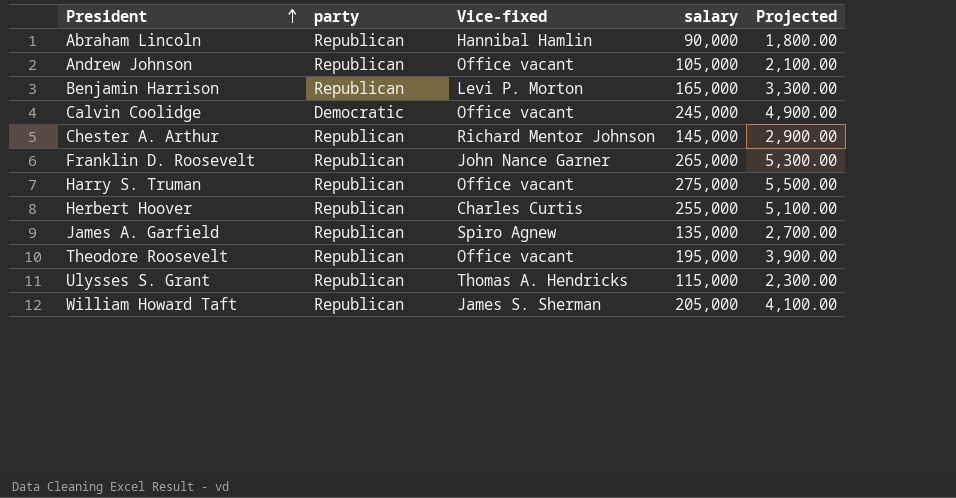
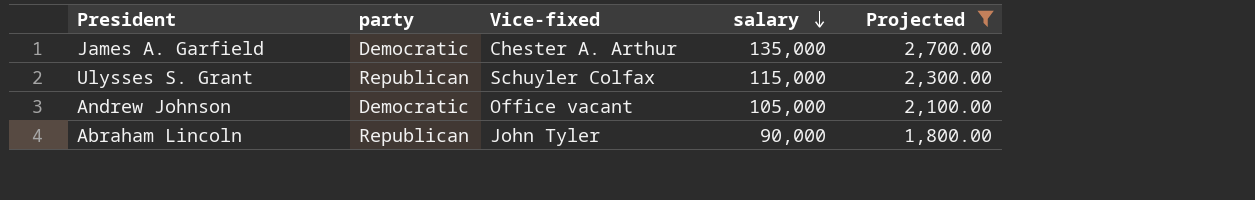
filter: none -> Projected <= 2,700.00
row order: President ascending -> salary descending
James A. Garfield | party: Republican -> Democratic
James A. Garfield | Vice-fixed: Spiro Agnew -> Chester A. Arthur
Ulysses S. Grant | Vice-fixed: Thomas A. Hendricks -> Schuyler Colfax
Andrew Johnson | party: Republican -> Democratic
Abraham Lincoln | Vice-fixed: Hannibal Hamlin -> John Tyler

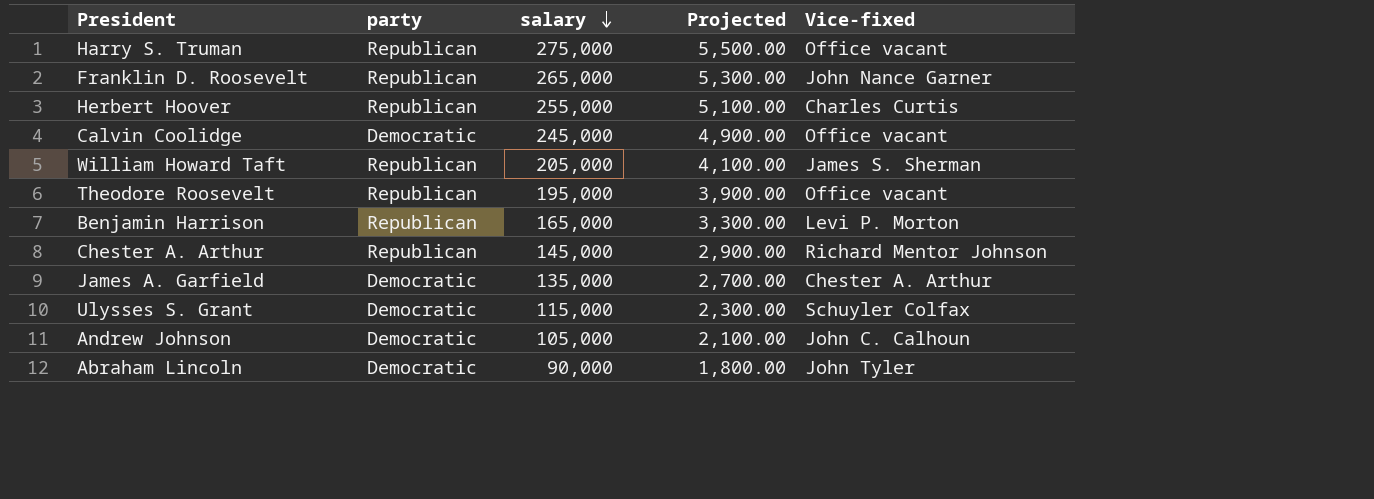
filter: Projected <= 2,700.00 -> none
column Vice-fixed | position: 3 -> 5
Ulysses S. Grant | party: Republican -> Democratic
Andrew Johnson | Vice-fixed: Office vacant -> John C. Calhoun
Abraham Lincoln | party: Republican -> Democratic

